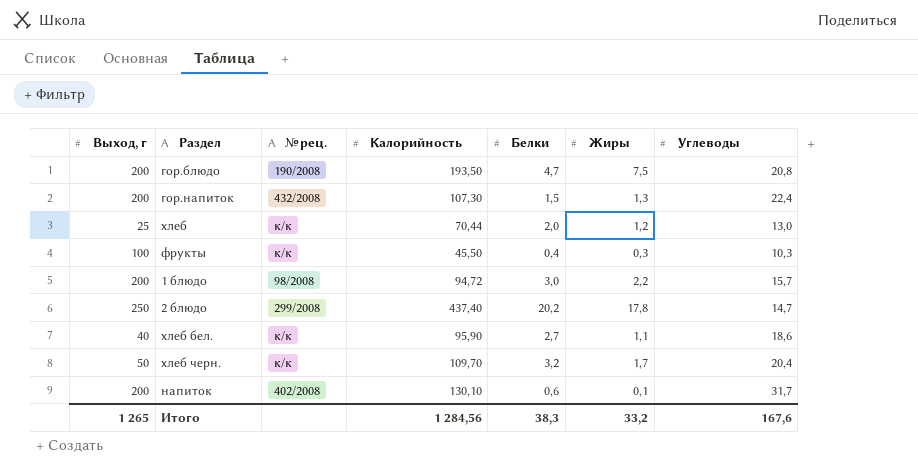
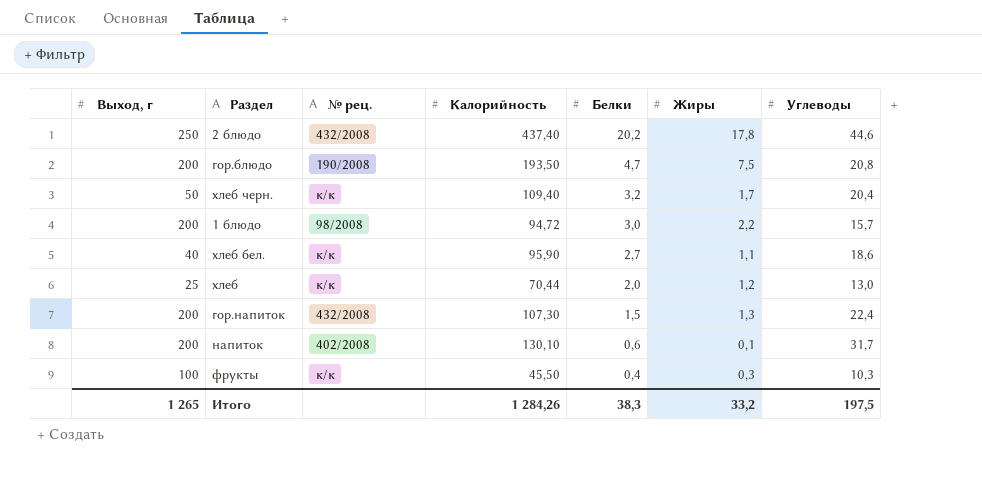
row order: none -> Белки descending
2 блюдо | № рец.: 299/2008 -> 432/2008
2 блюдо | Углеводы: 14,7 -> 44,6
хлеб черн. | Калорийность: 109,70 -> 109,40
Итого | Калорийность: 1 284,56 -> 1 284,26
Итого | Углеводы: 167,6 -> 197,5

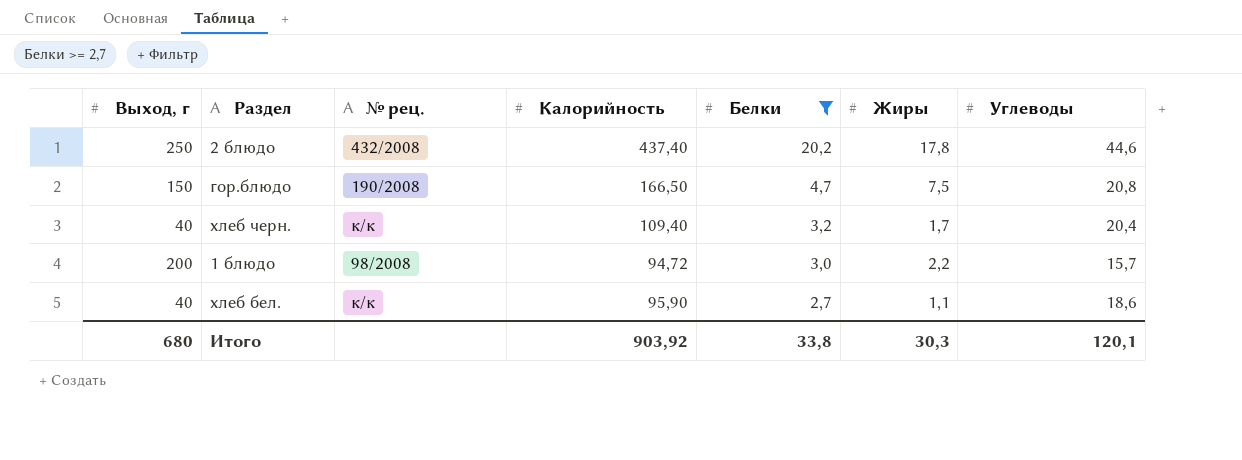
filter: none -> Белки >= 2,7
гор.блюдо | Выход, г: 200 -> 150
гор.блюдо | Калорийность: 193,50 -> 166,50
хлеб черн. | Выход, г: 50 -> 40
Итого | Выход, г: 1 265 -> 680
Итого | Калорийность: 1 284,26 -> 903,92
Итого | Белки: 38,3 -> 33,8
Итого | Жиры: 33,2 -> 30,3
Итого | Углеводы: 197,5 -> 120,1

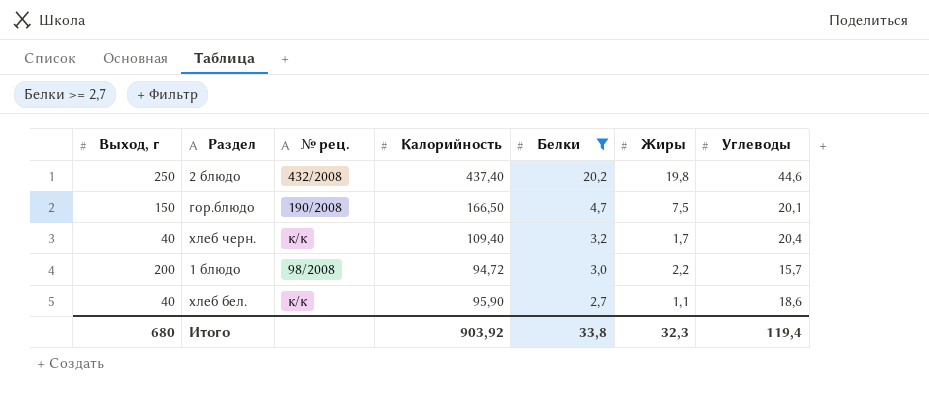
2 блюдо | Жиры: 17,8 -> 19,8
гор.блюдо | Углеводы: 20,8 -> 20,1
Итого | Жиры: 30,3 -> 32,3
Итого | Углеводы: 120,1 -> 119,4

